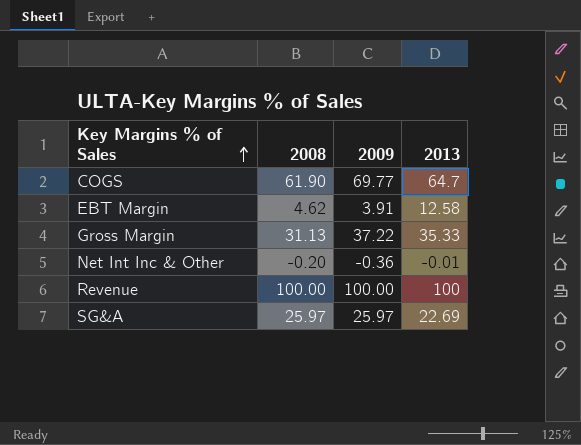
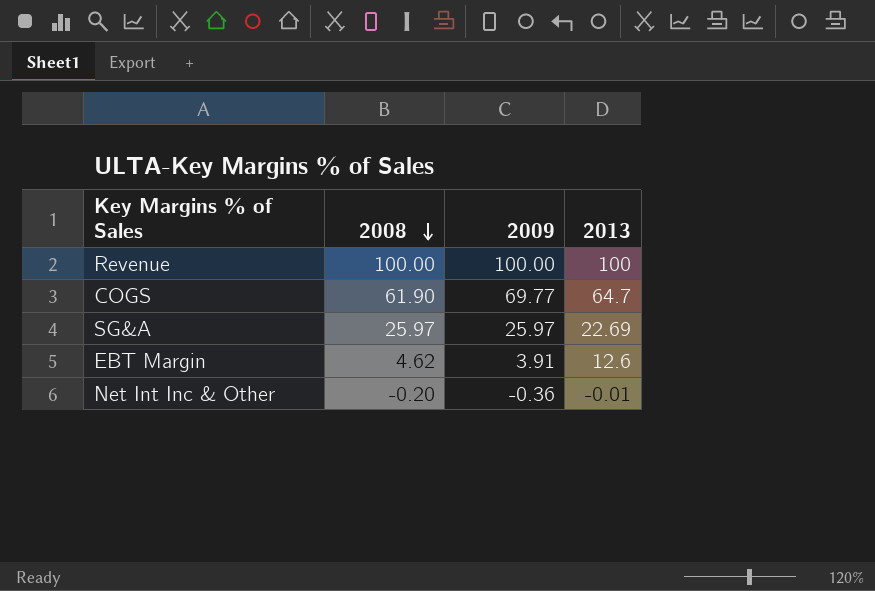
row order: Key Margins % of Sales ascending -> 2008 descending
row Gross Margin: 31.13 | 37.22 | 35.33 -> none
EBT Margin | 2013: 12.58 -> 12.6

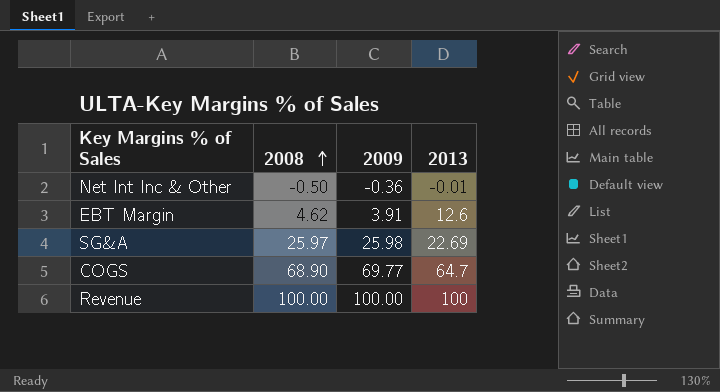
row order: 2008 descending -> 2008 ascending
Net Int Inc & Other | 2008: -0.20 -> -0.50
SG&A | 2009: 25.97 -> 25.98
COGS | 2008: 61.90 -> 68.90

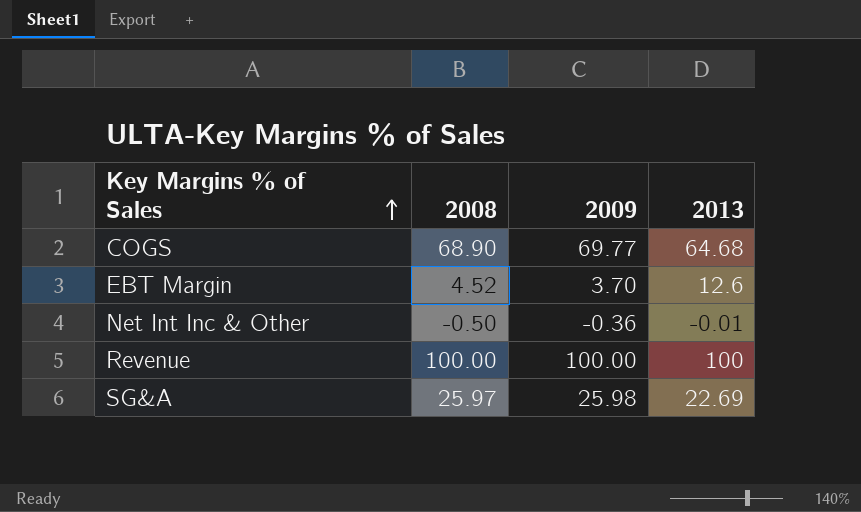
row order: 2008 ascending -> Key Margins % of Sales ascending
COGS | 2013: 64.7 -> 64.68
EBT Margin | 2008: 4.62 -> 4.52
EBT Margin | 2009: 3.91 -> 3.70

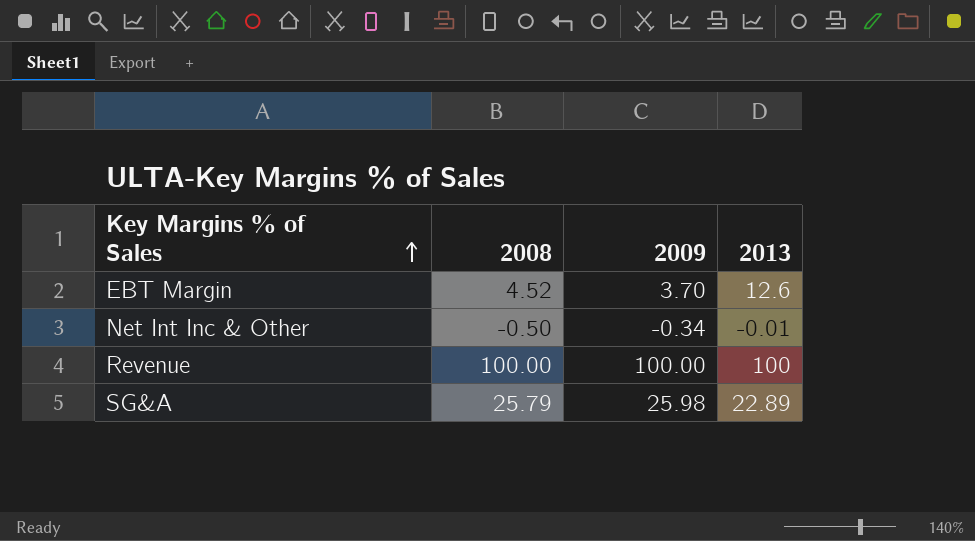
row COGS: 68.90 | 69.77 | 64.68 -> none
Net Int Inc & Other | 2009: -0.36 -> -0.34
SG&A | 2008: 25.97 -> 25.79
SG&A | 2013: 22.69 -> 22.89

